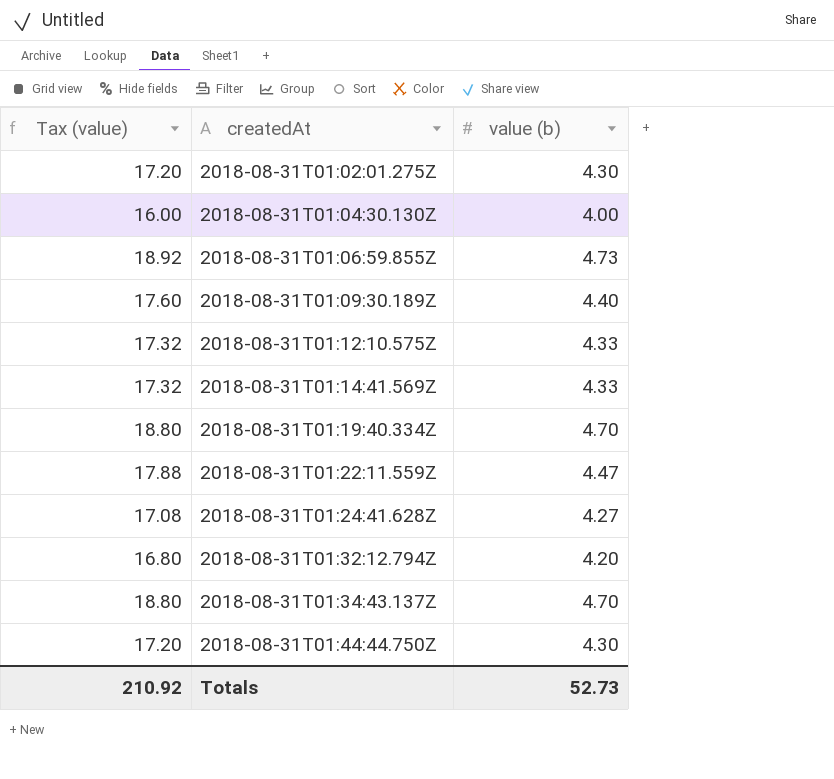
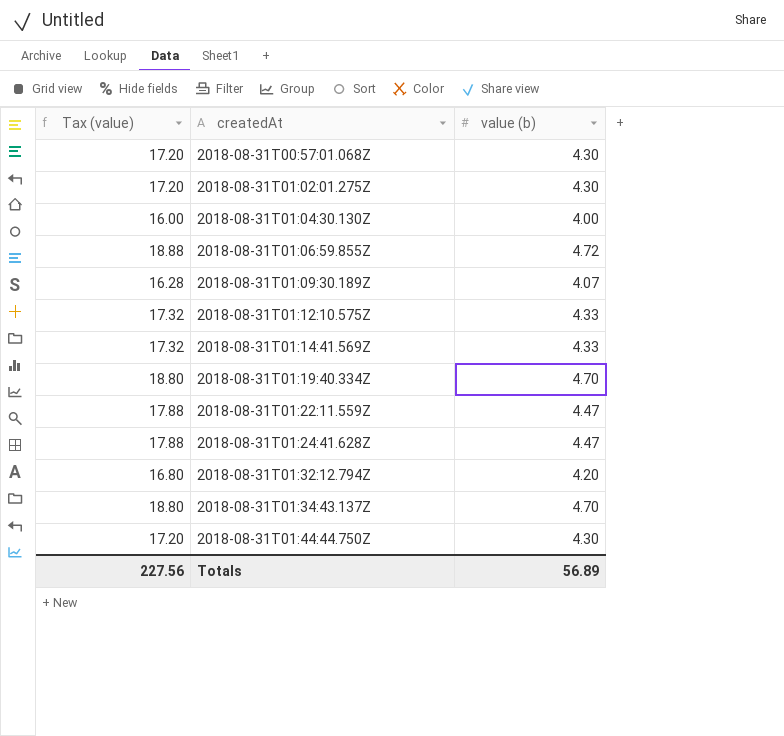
row 2018-08-31T00:57:01.068Z: none -> 17.20 | 4.30
2018-08-31T01:06:59.855Z | Tax (value): 18.92 -> 18.88
2018-08-31T01:06:59.855Z | value (b): 4.73 -> 4.72
2018-08-31T01:09:30.189Z | Tax (value): 17.60 -> 16.28
2018-08-31T01:09:30.189Z | value (b): 4.40 -> 4.07
2018-08-31T01:24:41.628Z | Tax (value): 17.08 -> 17.88
2018-08-31T01:24:41.628Z | value (b): 4.27 -> 4.47
Totals | Tax (value): 210.92 -> 227.56
Totals | value (b): 52.73 -> 56.89

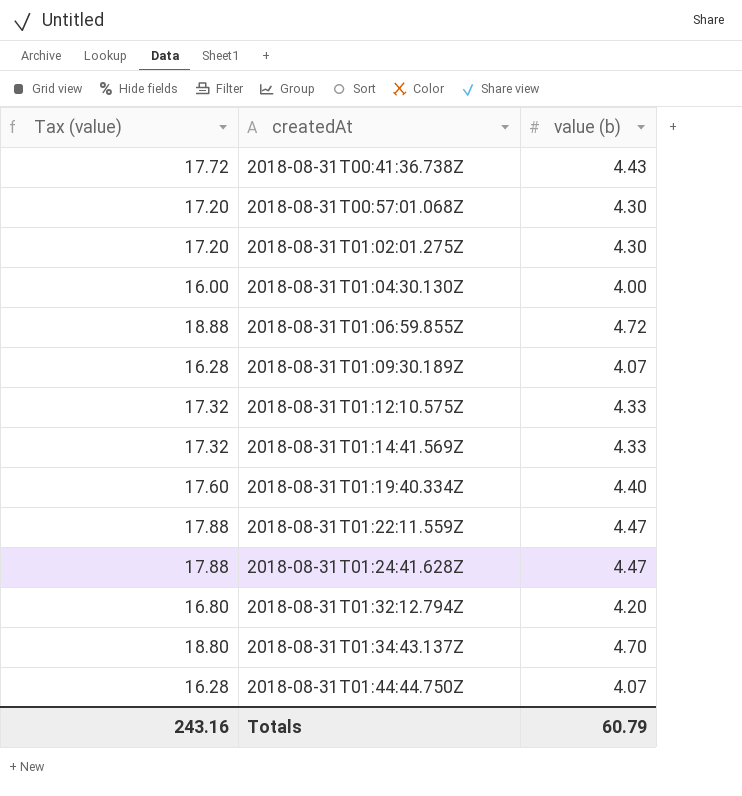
row 2018-08-31T00:41:36.738Z: none -> 17.72 | 4.43
2018-08-31T01:19:40.334Z | Tax (value): 18.80 -> 17.60
2018-08-31T01:19:40.334Z | value (b): 4.70 -> 4.40
2018-08-31T01:44:44.750Z | Tax (value): 17.20 -> 16.28
2018-08-31T01:44:44.750Z | value (b): 4.30 -> 4.07
Totals | Tax (value): 227.56 -> 243.16
Totals | value (b): 56.89 -> 60.79

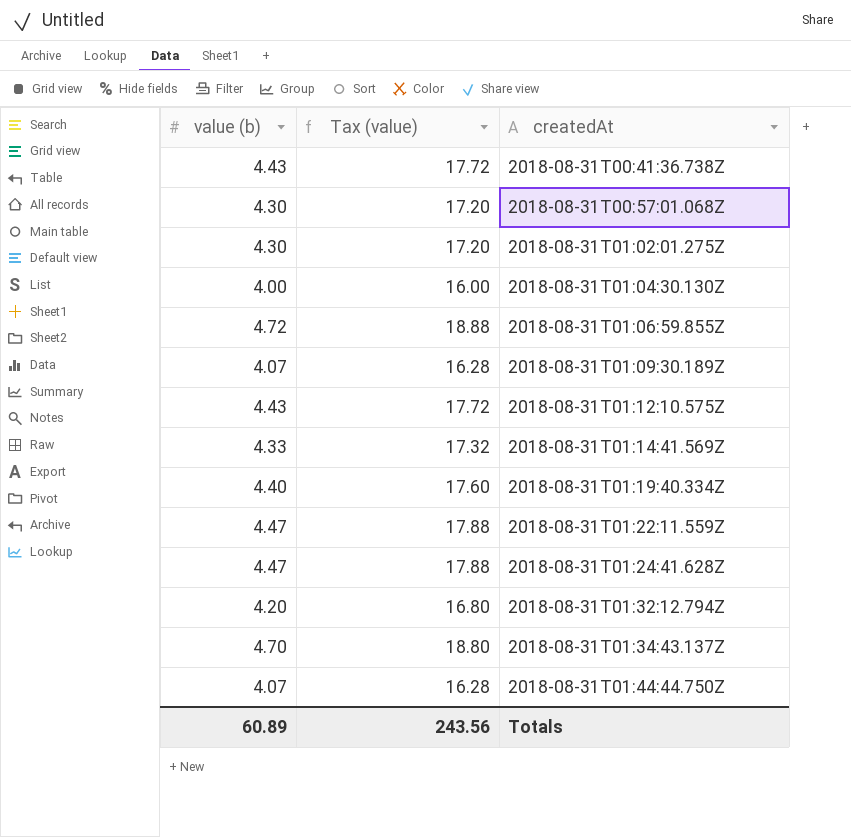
column value (b) | position: 3 -> 1
2018-08-31T01:12:10.575Z | value (b): 4.33 -> 4.43
2018-08-31T01:12:10.575Z | Tax (value): 17.32 -> 17.72
Totals | value (b): 60.79 -> 60.89
Totals | Tax (value): 243.16 -> 243.56

